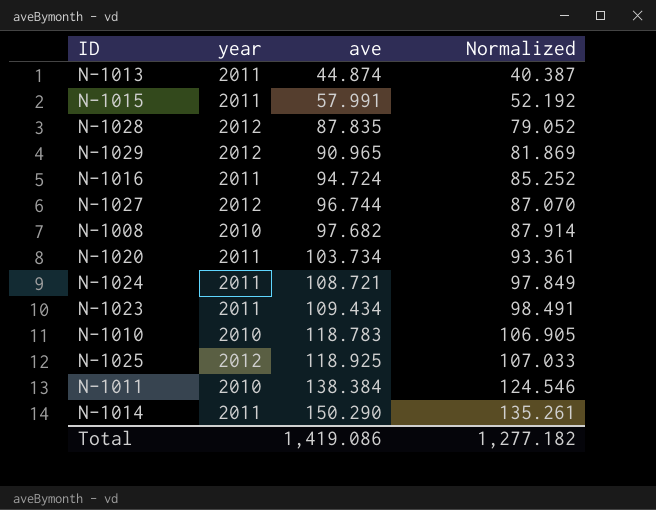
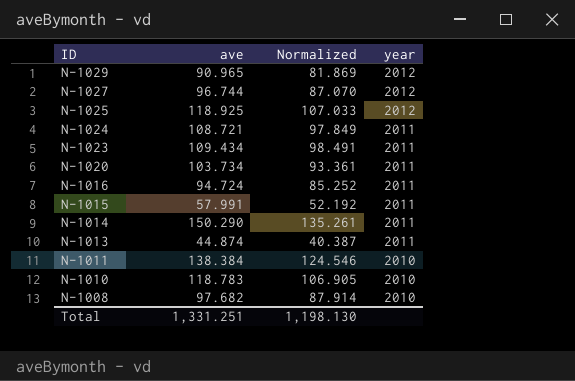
row order: ave ascending -> ID descending
column year | position: 2 -> 4
row N-1028: 2012 | 87.835 | 79.052 -> none
Total | ave: 1,419.086 -> 1,331.251
Total | Normalized: 1,277.182 -> 1,198.130

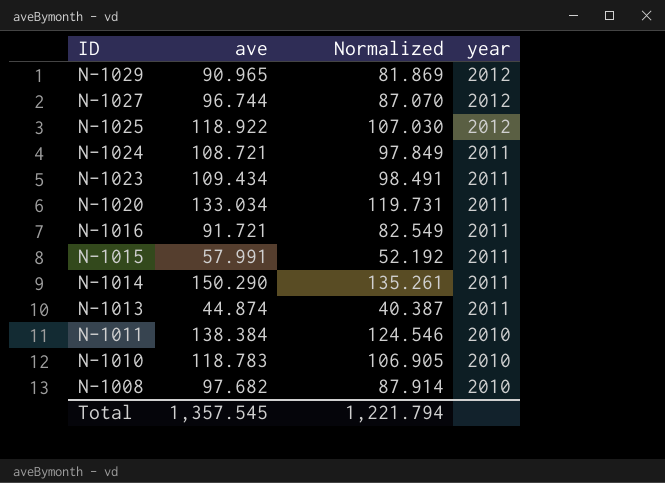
N-1025 | ave: 118.925 -> 118.922
N-1025 | Normalized: 107.033 -> 107.030
N-1020 | ave: 103.734 -> 133.034
N-1020 | Normalized: 93.361 -> 119.731
N-1016 | ave: 94.724 -> 91.721
N-1016 | Normalized: 85.252 -> 82.549
Total | ave: 1,331.251 -> 1,357.545
Total | Normalized: 1,198.130 -> 1,221.794

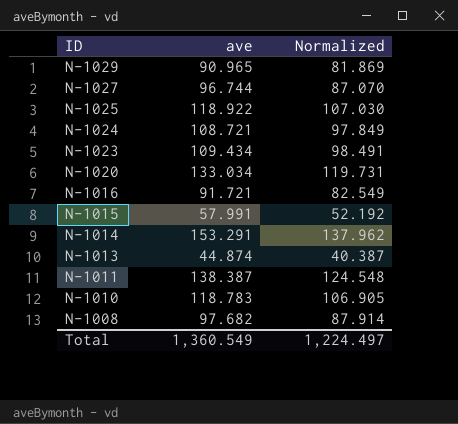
column year | position: 4 -> none
N-1014 | ave: 150.290 -> 153.291
N-1014 | Normalized: 135.261 -> 137.962
N-1011 | ave: 138.384 -> 138.387
N-1011 | Normalized: 124.546 -> 124.548
Total | ave: 1,357.545 -> 1,360.549
Total | Normalized: 1,221.794 -> 1,224.497

